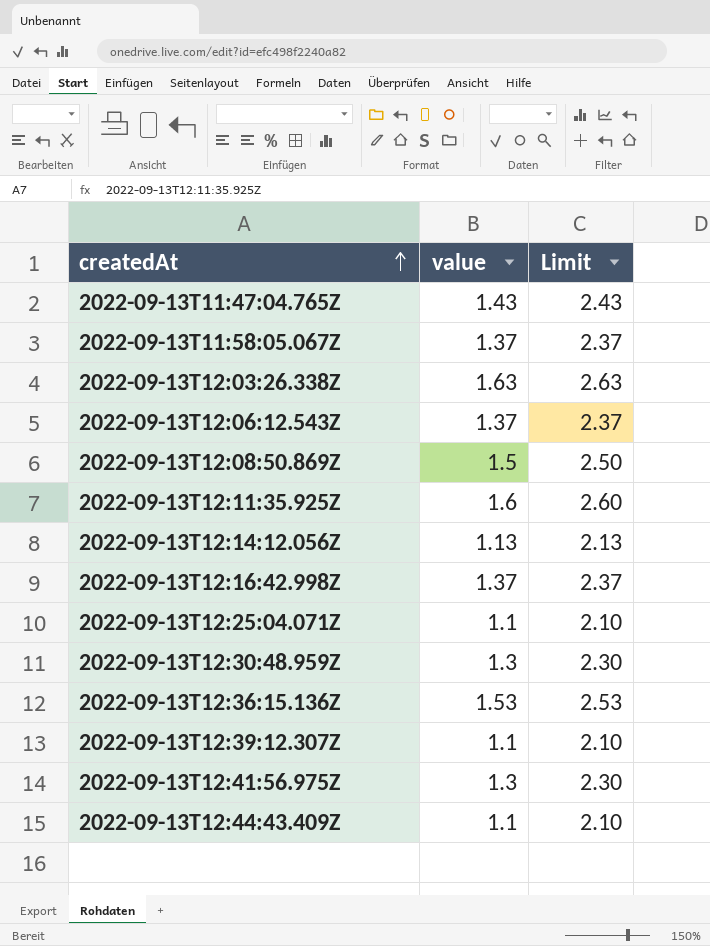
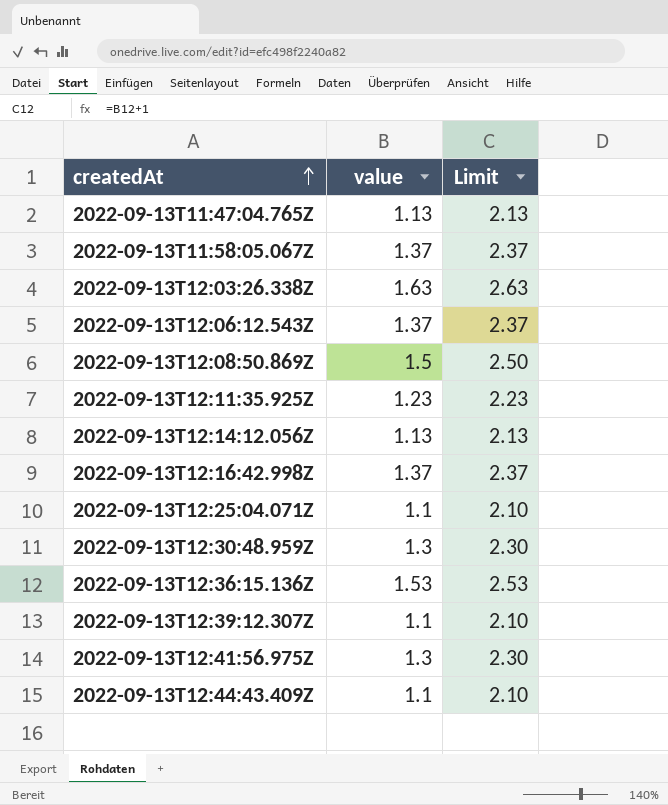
2022-09-13T11:47:04.765Z | value: 1.43 -> 1.13
2022-09-13T11:47:04.765Z | Limit: 2.43 -> 2.13
2022-09-13T12:11:35.925Z | value: 1.6 -> 1.23
2022-09-13T12:11:35.925Z | Limit: 2.60 -> 2.23

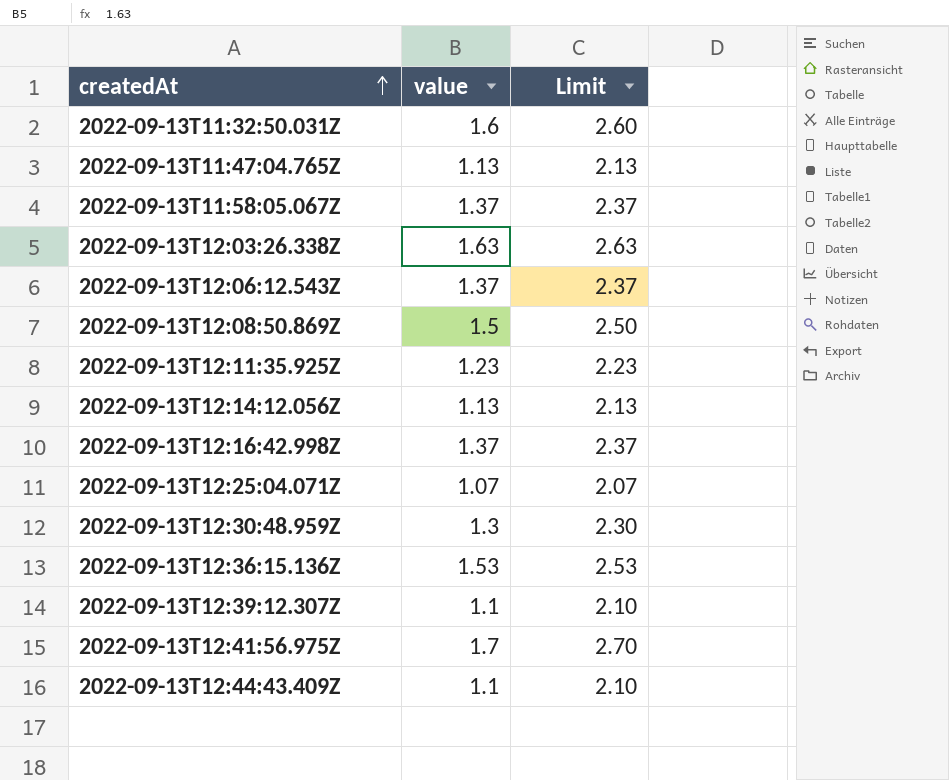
row 2022-09-13T11:32:50.031Z: none -> 1.6 | 2.60
2022-09-13T12:25:04.071Z | value: 1.1 -> 1.07
2022-09-13T12:25:04.071Z | Limit: 2.10 -> 2.07
2022-09-13T12:41:56.975Z | value: 1.3 -> 1.7
2022-09-13T12:41:56.975Z | Limit: 2.30 -> 2.70

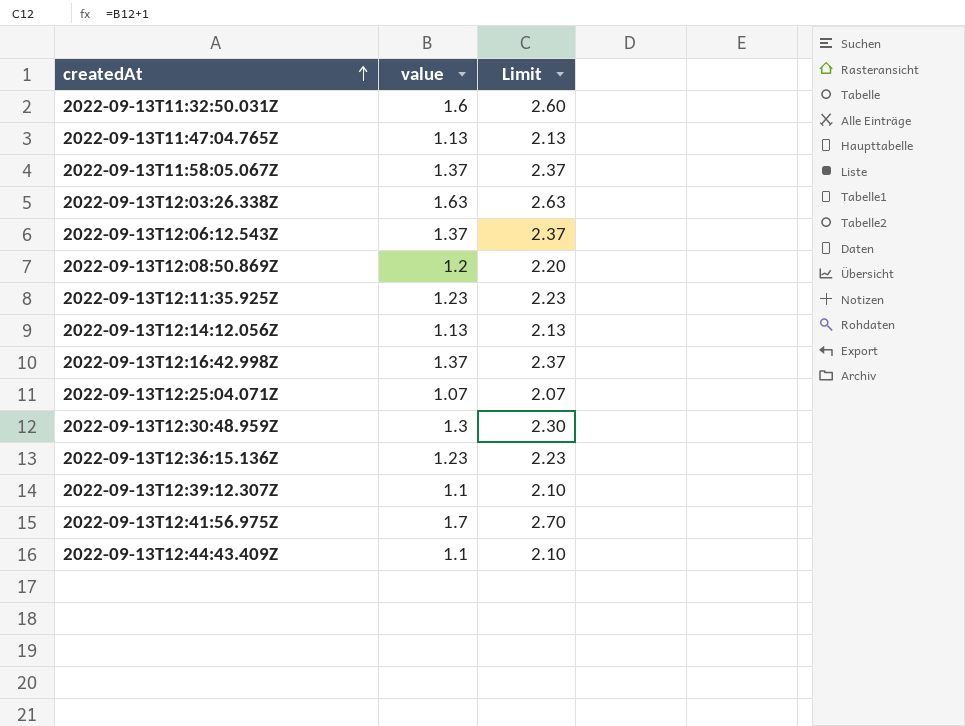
2022-09-13T12:08:50.869Z | value: 1.5 -> 1.2
2022-09-13T12:08:50.869Z | Limit: 2.50 -> 2.20
2022-09-13T12:36:15.136Z | value: 1.53 -> 1.23
2022-09-13T12:36:15.136Z | Limit: 2.53 -> 2.23

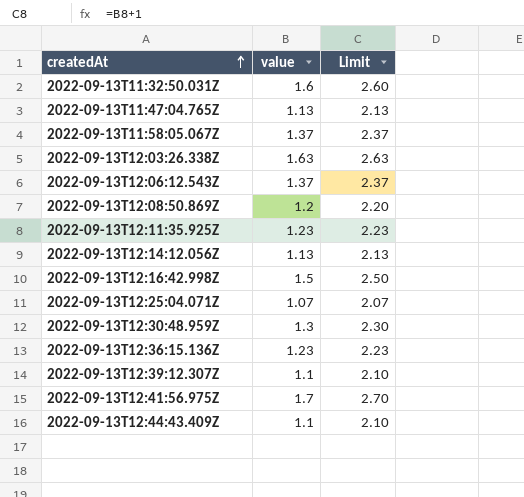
2022-09-13T12:16:42.998Z | value: 1.37 -> 1.5
2022-09-13T12:16:42.998Z | Limit: 2.37 -> 2.50

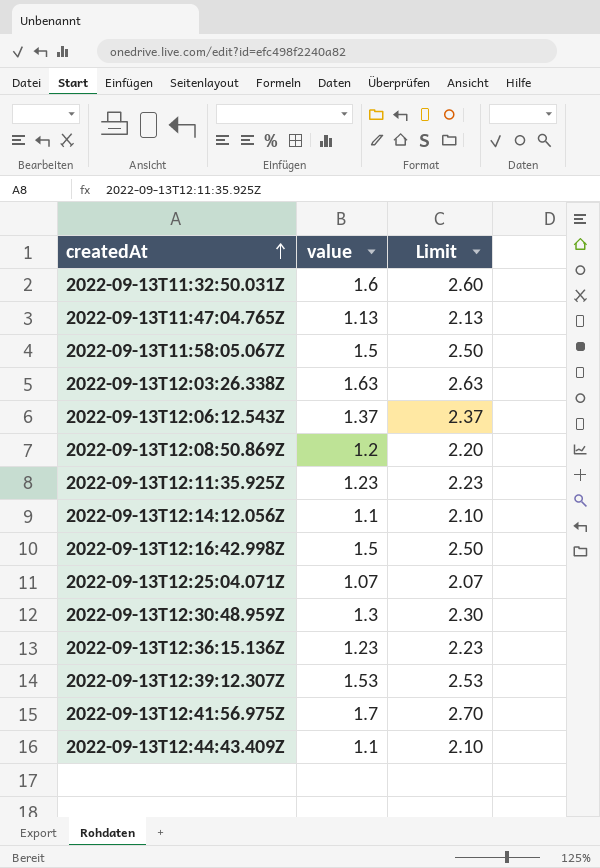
2022-09-13T11:58:05.067Z | value: 1.37 -> 1.5
2022-09-13T11:58:05.067Z | Limit: 2.37 -> 2.50
2022-09-13T12:14:12.056Z | value: 1.13 -> 1.1
2022-09-13T12:14:12.056Z | Limit: 2.13 -> 2.10
2022-09-13T12:39:12.307Z | value: 1.1 -> 1.53
2022-09-13T12:39:12.307Z | Limit: 2.10 -> 2.53

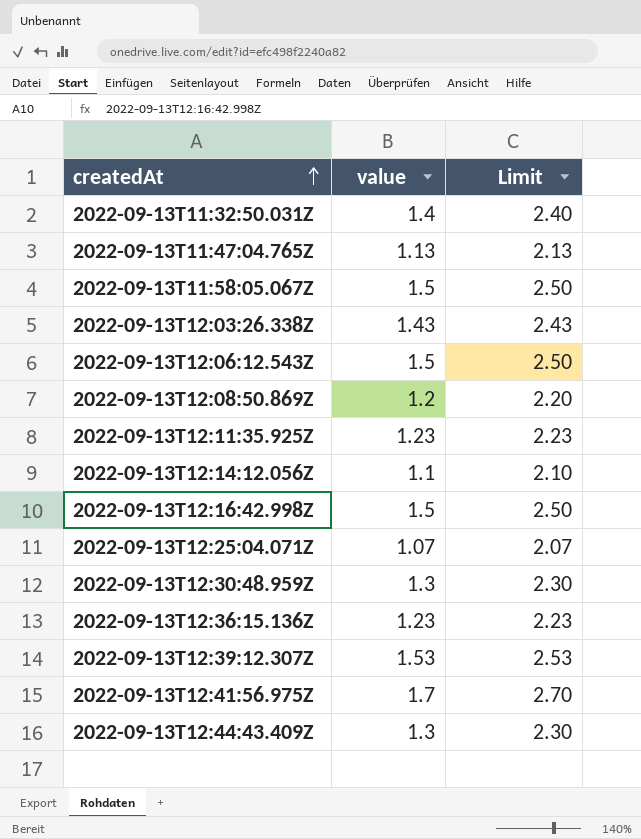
2022-09-13T11:32:50.031Z | value: 1.6 -> 1.4
2022-09-13T11:32:50.031Z | Limit: 2.60 -> 2.40
2022-09-13T12:03:26.338Z | value: 1.63 -> 1.43
2022-09-13T12:03:26.338Z | Limit: 2.63 -> 2.43
2022-09-13T12:06:12.543Z | value: 1.37 -> 1.5
2022-09-13T12:06:12.543Z | Limit: 2.37 -> 2.50
2022-09-13T12:44:43.409Z | value: 1.1 -> 1.3
2022-09-13T12:44:43.409Z | Limit: 2.10 -> 2.30

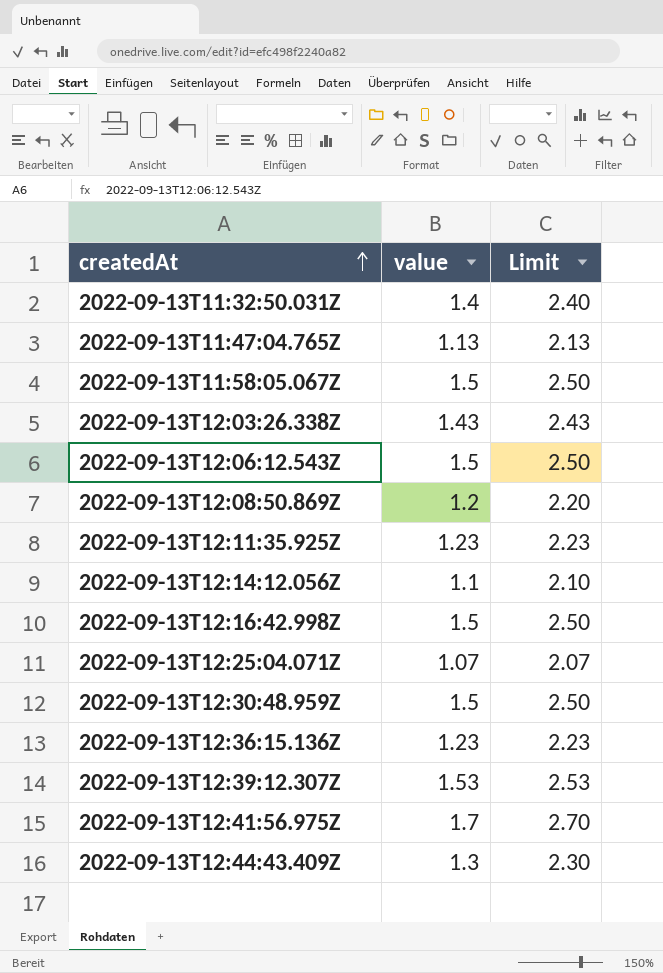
2022-09-13T12:30:48.959Z | value: 1.3 -> 1.5
2022-09-13T12:30:48.959Z | Limit: 2.30 -> 2.50

